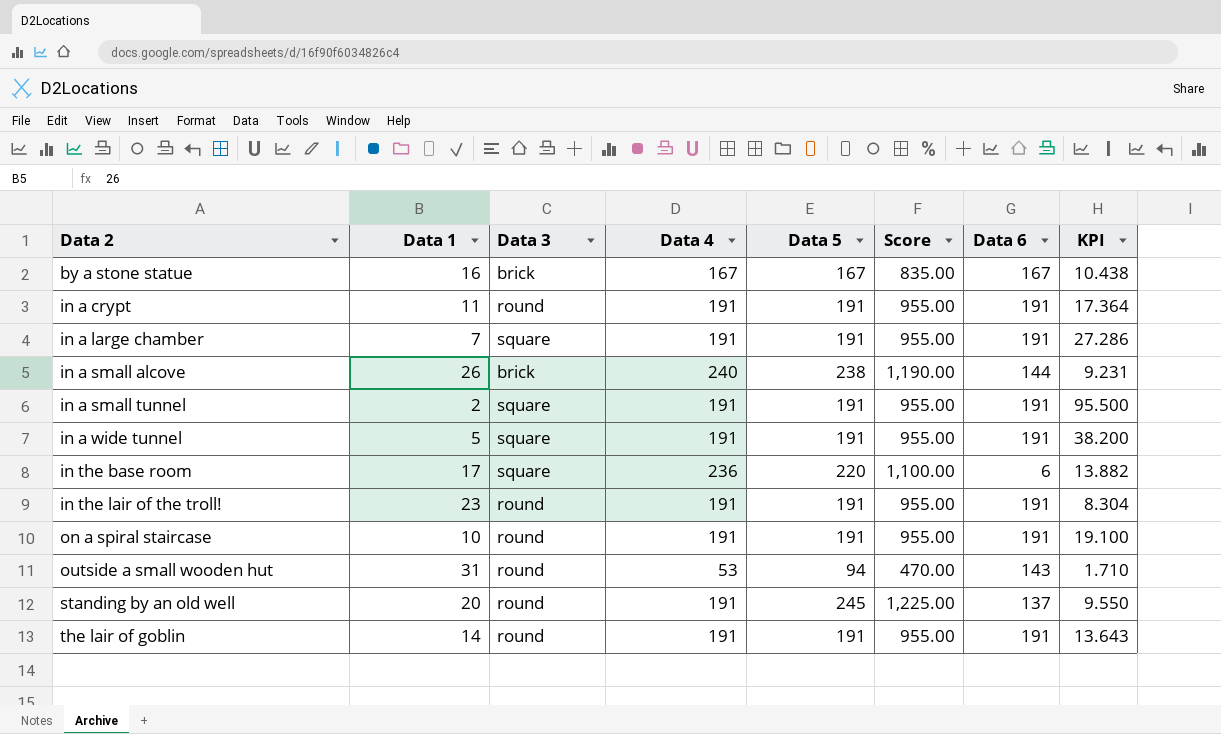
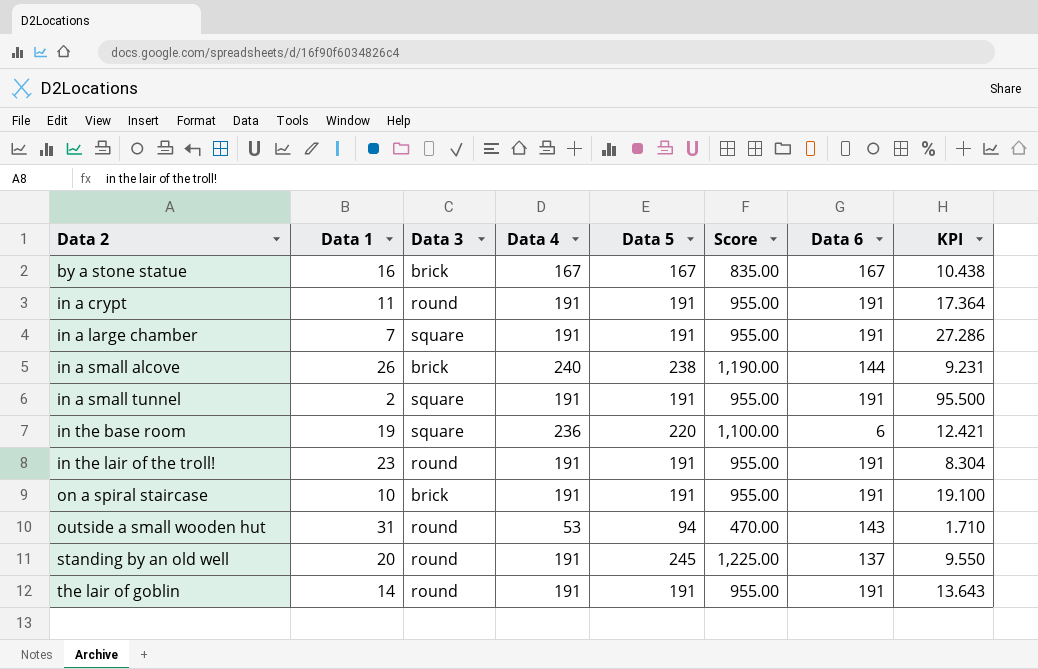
row in a wide tunnel: 5 | square | 191 | 191 | 955.00 | 191 | 38.200 -> none
in the base room | Data 1: 17 -> 19
in the base room | KPI: 13.882 -> 12.421
on a spiral staircase | Data 3: round -> brick

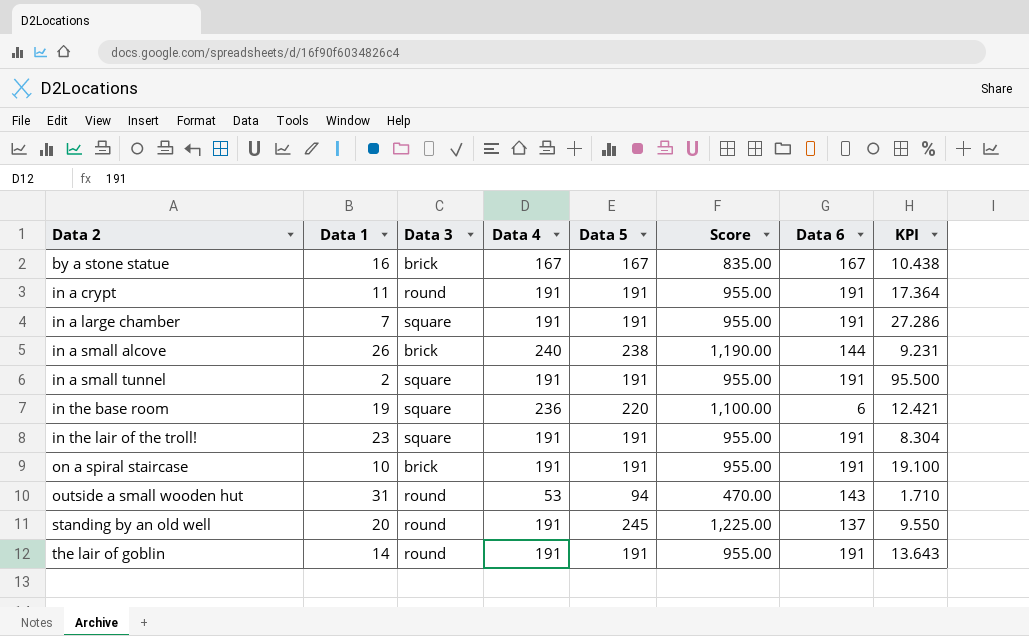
in the lair of the troll! | Data 3: round -> square

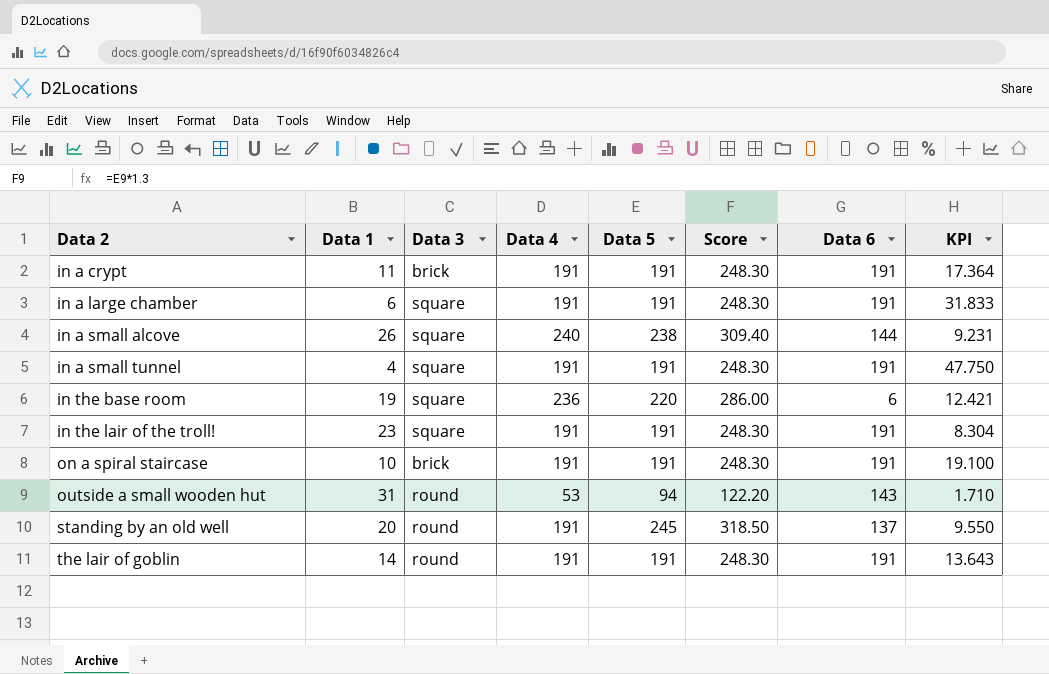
column Score | formula: [Data 5] * 5 -> [Data 5] * 1.3
row by a stone statue: 16 | brick | 167 | 167 | 835.00 | 167 | 10.438 -> none
in a crypt | Data 3: round -> brick
in a large chamber | Data 1: 7 -> 6
in a large chamber | KPI: 27.286 -> 31.833
in a small alcove | Data 3: brick -> square
in a small tunnel | Data 1: 2 -> 4
in a small tunnel | KPI: 95.500 -> 47.750

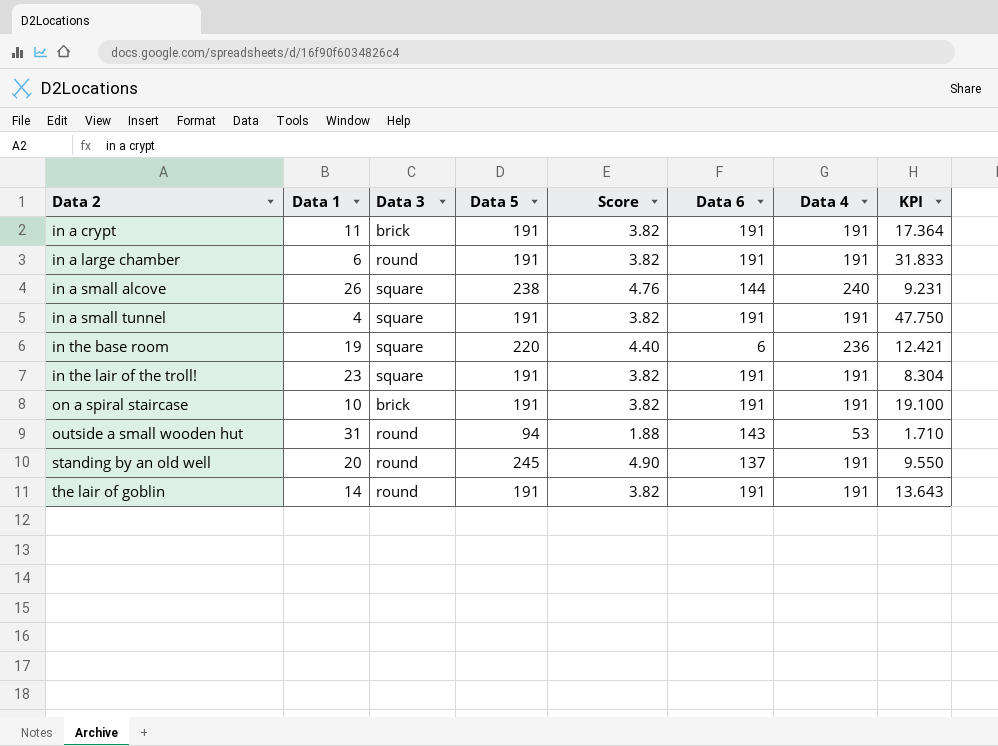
column Score | formula: [Data 5] * 1.3 -> [Data 5] * 0.02
column Data 4 | position: 4 -> 7
in a large chamber | Data 3: square -> round

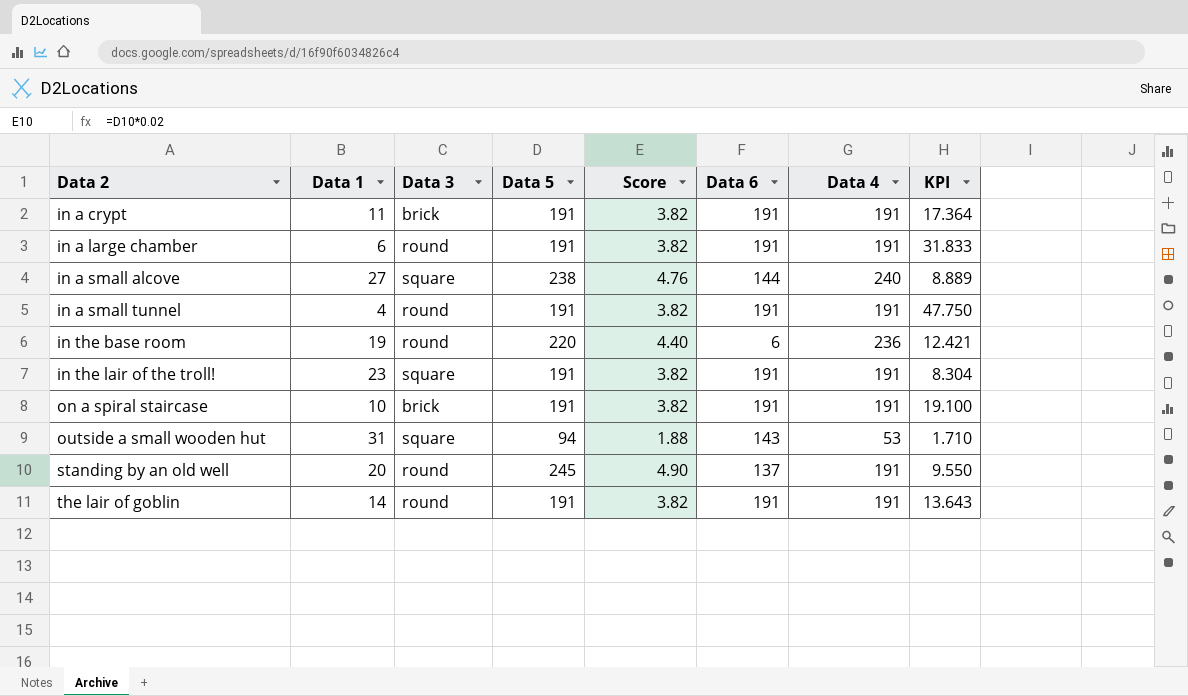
in a small alcove | Data 1: 26 -> 27
in a small alcove | KPI: 9.231 -> 8.889
in a small tunnel | Data 3: square -> round
in the base room | Data 3: square -> round
outside a small wooden hut | Data 3: round -> square

